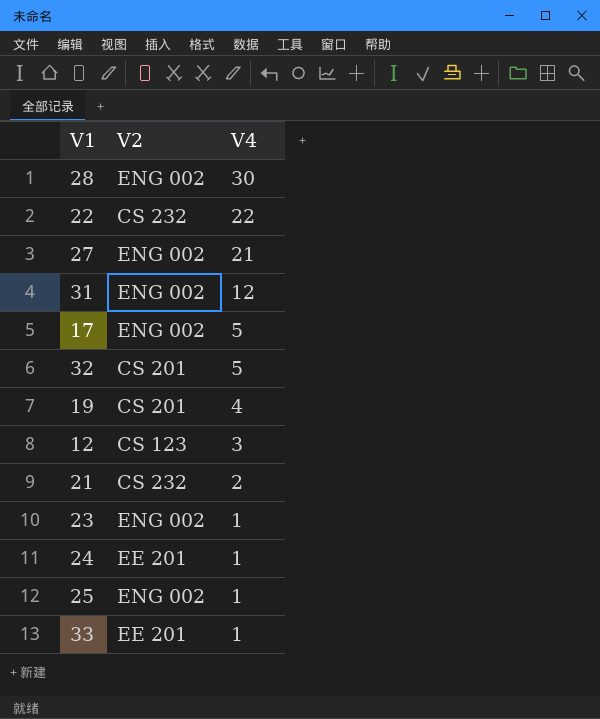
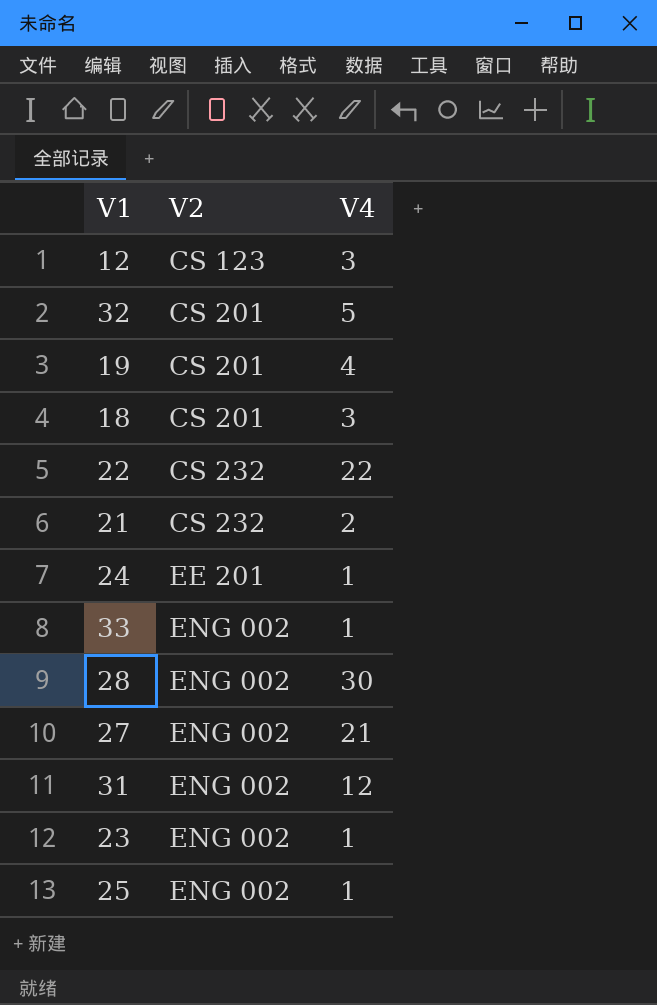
row order: V4 descending -> V2 ascending
row 17: ENG 002 | 5 -> none
row 18: none -> CS 201 | 3
33 | V2: EE 201 -> ENG 002

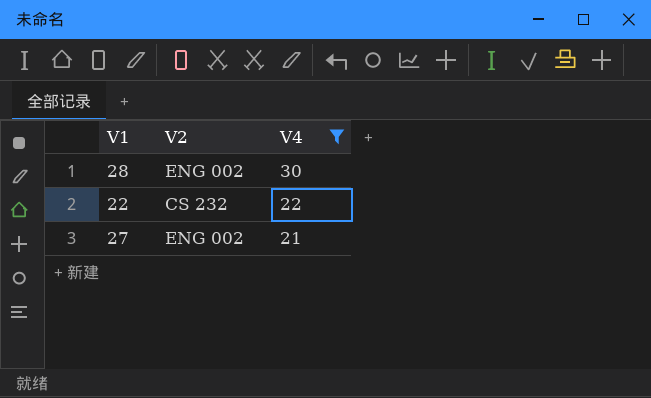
filter: none -> V4 >= 21
row order: V2 ascending -> V4 descending

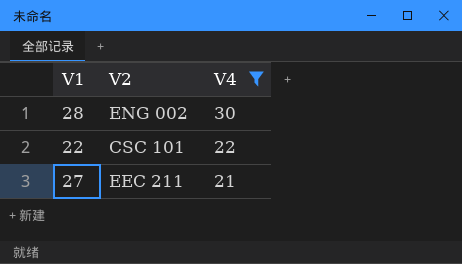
22 | V2: CS 232 -> CSC 101
27 | V2: ENG 002 -> EEC 211

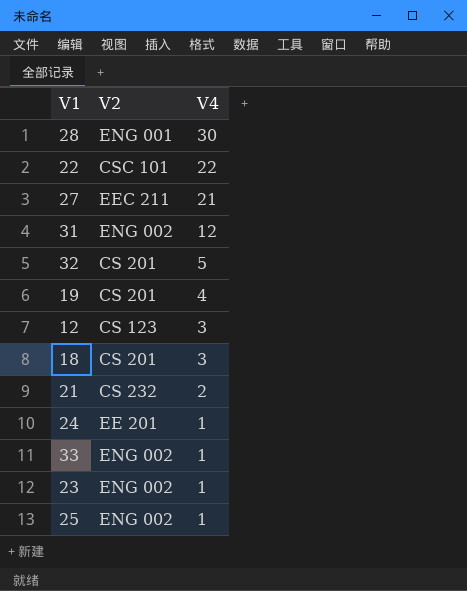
filter: V4 >= 21 -> none
28 | V2: ENG 002 -> ENG 001

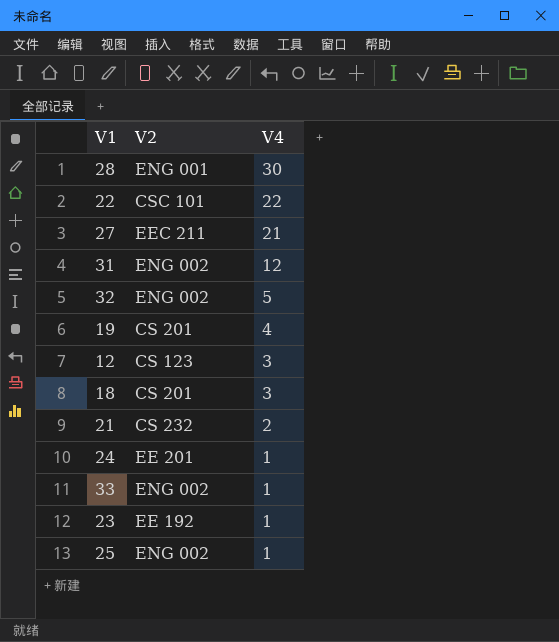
32 | V2: CS 201 -> ENG 002
23 | V2: ENG 002 -> EE 192

